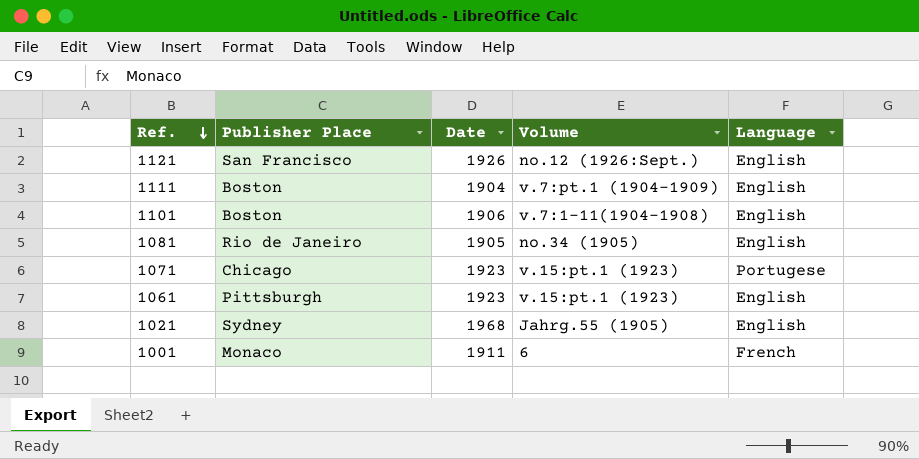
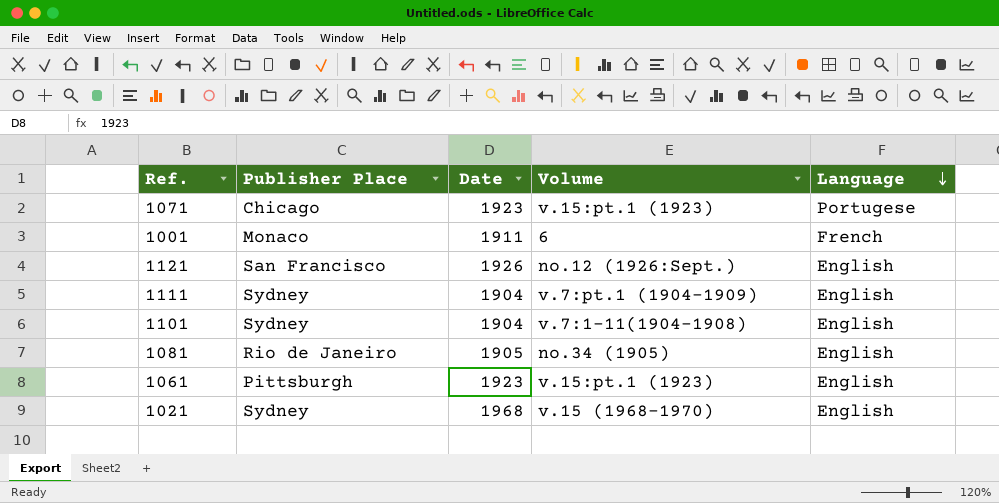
row order: Ref. descending -> Language descending
1111 | Publisher Place: Boston -> Sydney
1101 | Publisher Place: Boston -> Sydney
1101 | Date: 1906 -> 1904
1021 | Volume: Jahrg.55 (1905) -> v.15 (1968-1970)

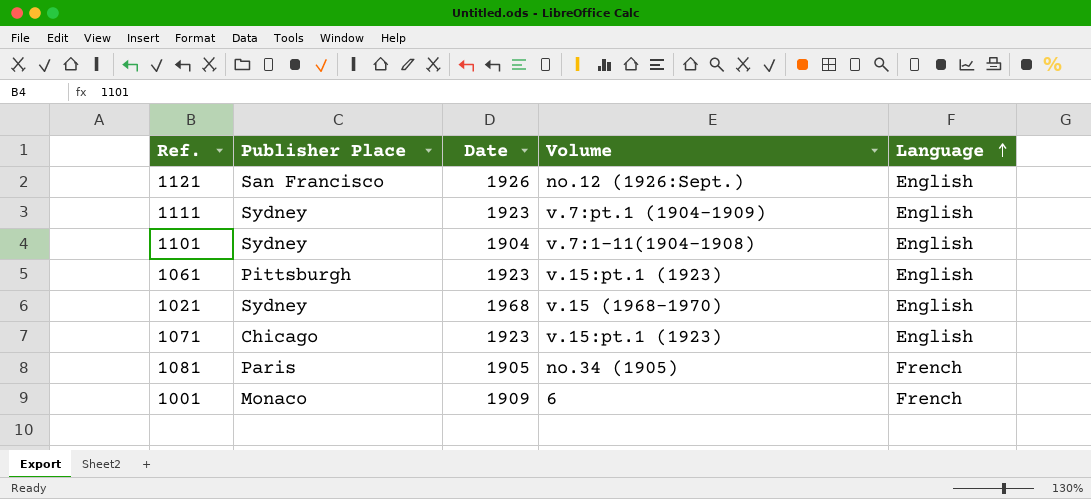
row order: Language descending -> Language ascending
1111 | Date: 1904 -> 1923
1071 | Language: Portugese -> English
1081 | Publisher Place: Rio de Janeiro -> Paris
1081 | Language: English -> French
1001 | Date: 1911 -> 1909

